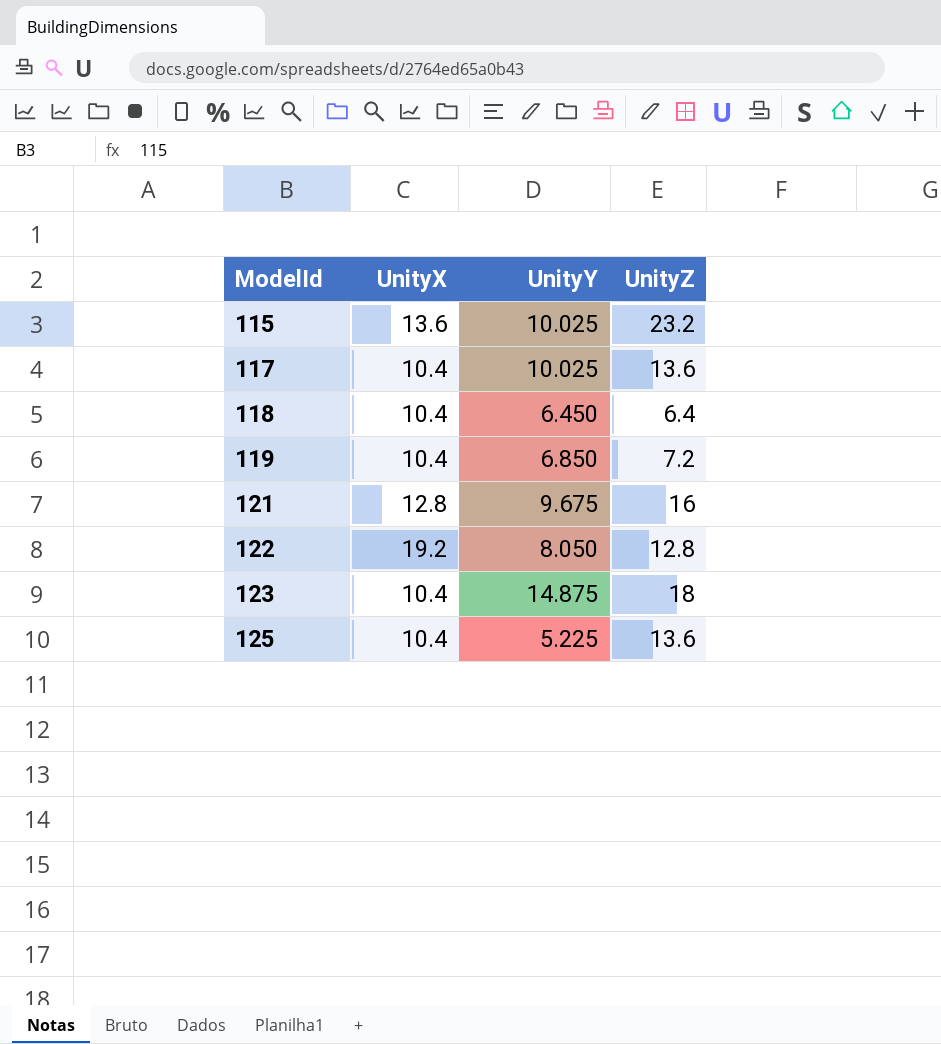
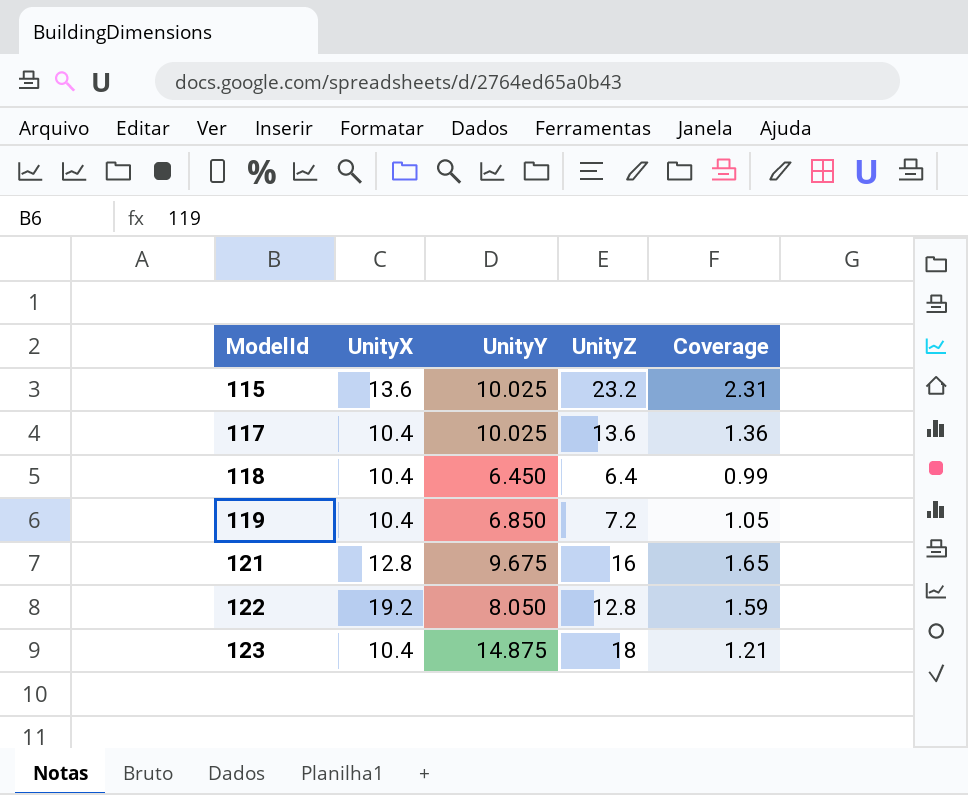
column Coverage | formula: none -> [UnityZ] / [UnityY]
row 125: 10.4 | 5.225 | 13.6 -> none

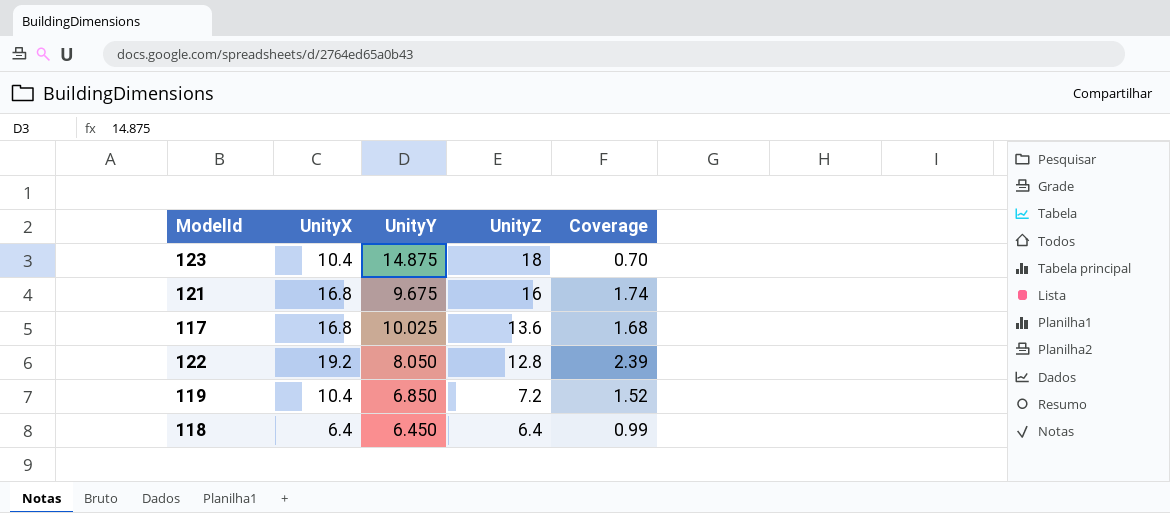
row order: ModelId ascending -> UnityZ descending
column Coverage | formula: [UnityZ] / [UnityY] -> [UnityX] / [UnityY]
row 115: 13.6 | 10.025 | 23.2 | 2.31 -> none
121 | UnityX: 12.8 -> 16.8
117 | UnityX: 10.4 -> 16.8
118 | UnityX: 10.4 -> 6.4

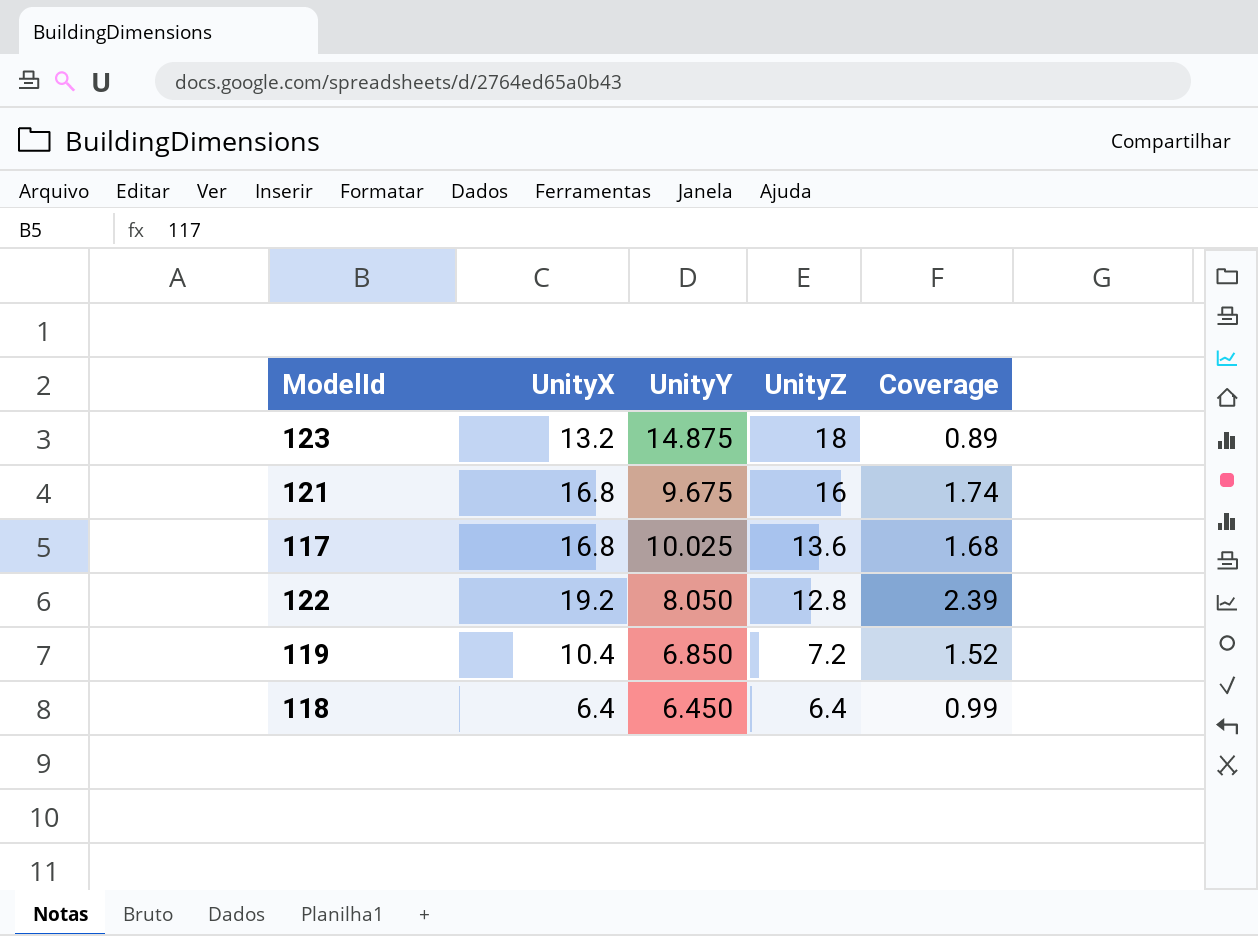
123 | UnityX: 10.4 -> 13.2
123 | Coverage: 0.70 -> 0.89

